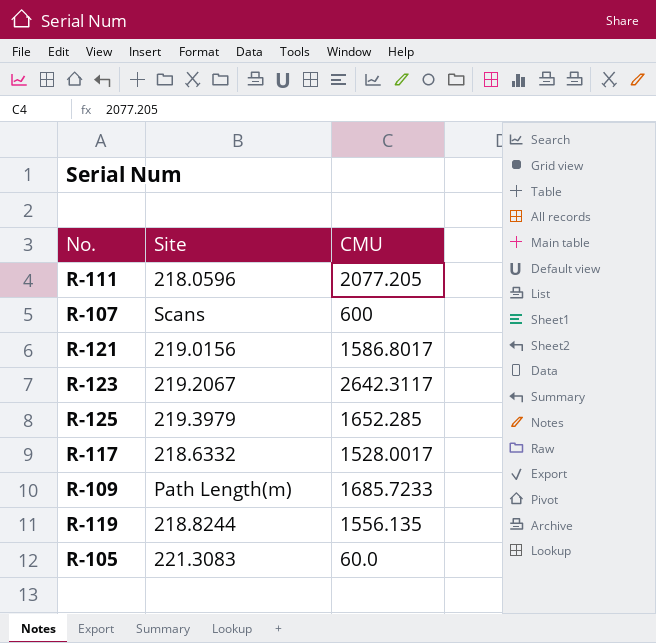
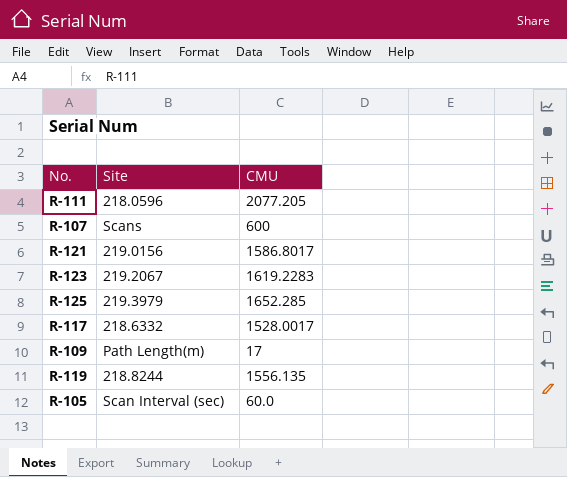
R-123 | CMU: 2642.3117 -> 1619.2283
R-109 | CMU: 1685.7233 -> 17
R-105 | Site: 221.3083 -> Scan Interval (sec)

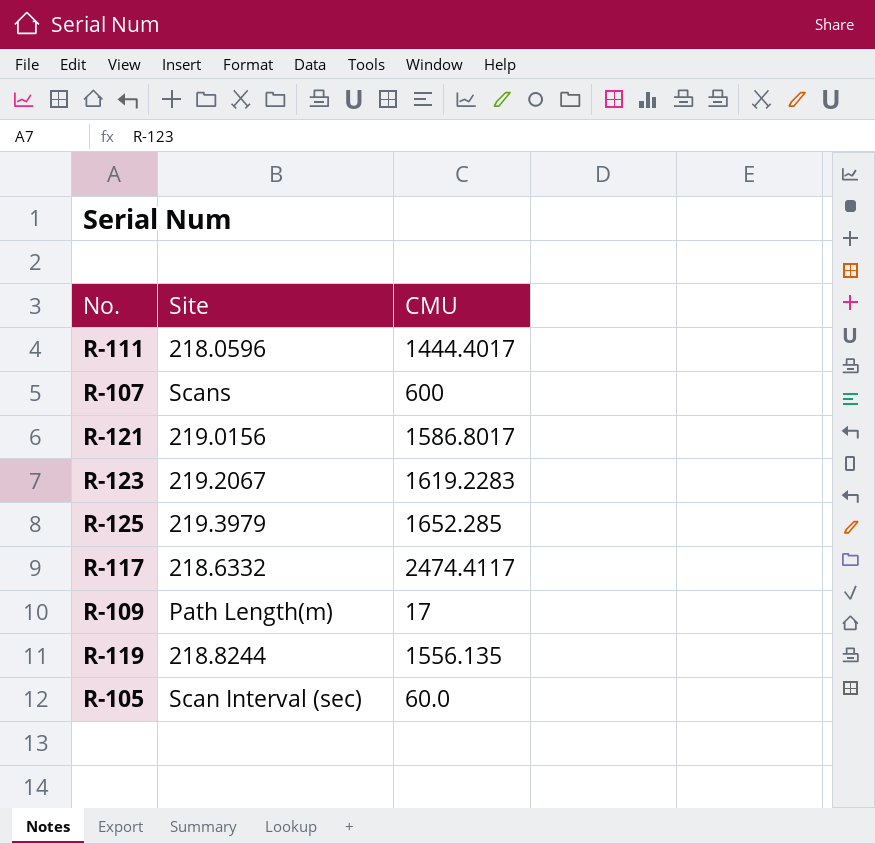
R-111 | CMU: 2077.205 -> 1444.4017
R-117 | CMU: 1528.0017 -> 2474.4117

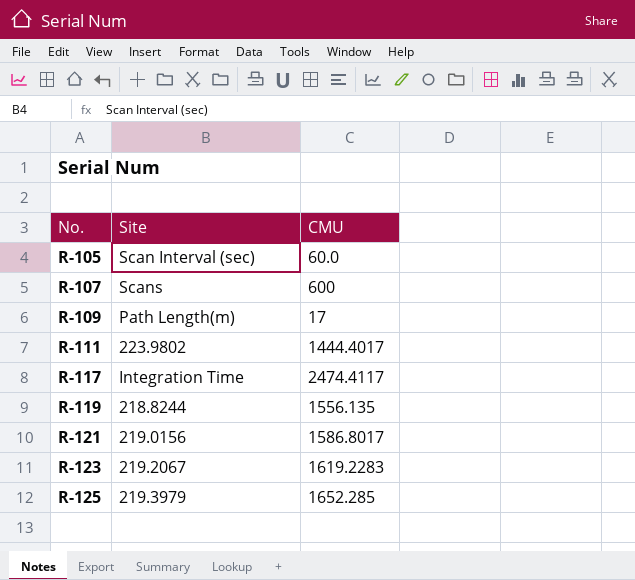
row order: none -> No. ascending
R-111 | Site: 218.0596 -> 223.9802
R-117 | Site: 218.6332 -> Integration Time

